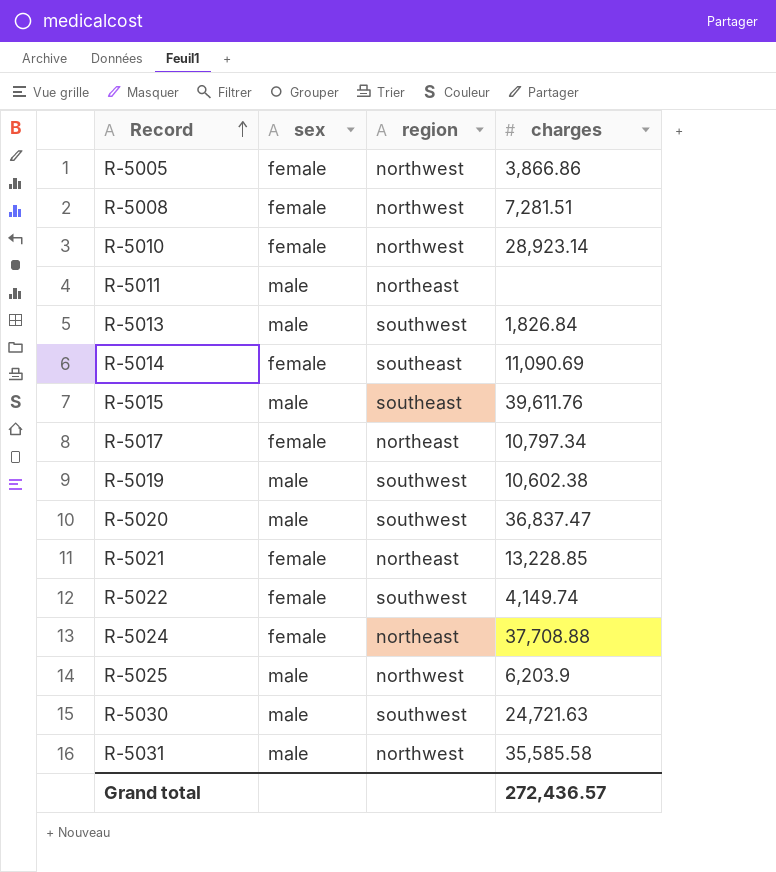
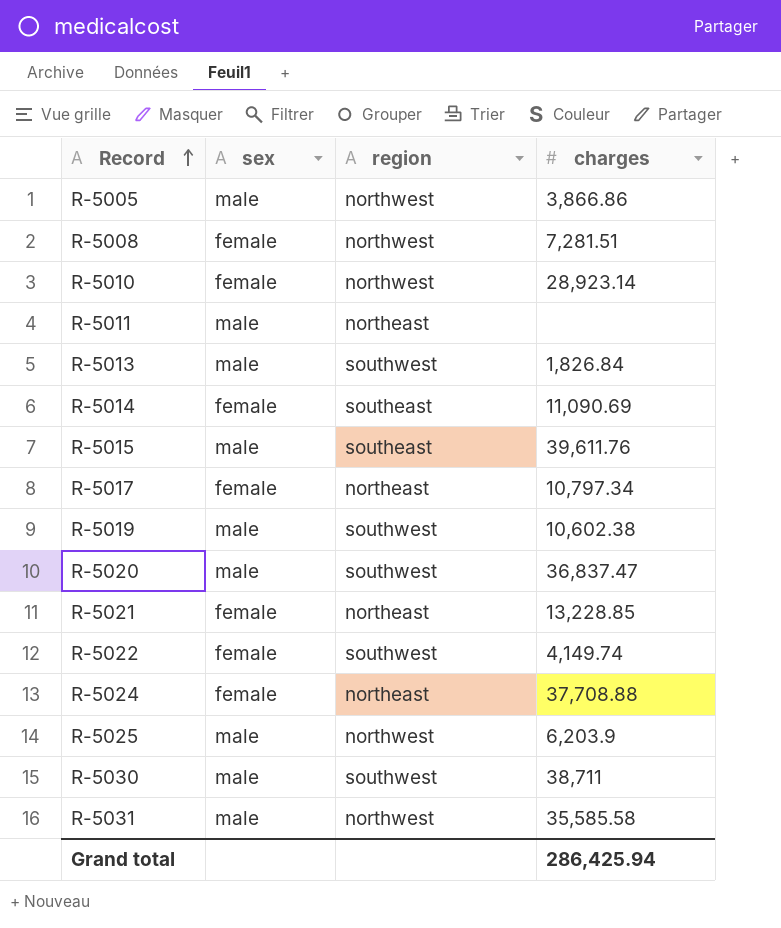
R-5005 | sex: female -> male
R-5030 | charges: 24,721.63 -> 38,711
Grand total | charges: 272,436.57 -> 286,425.94

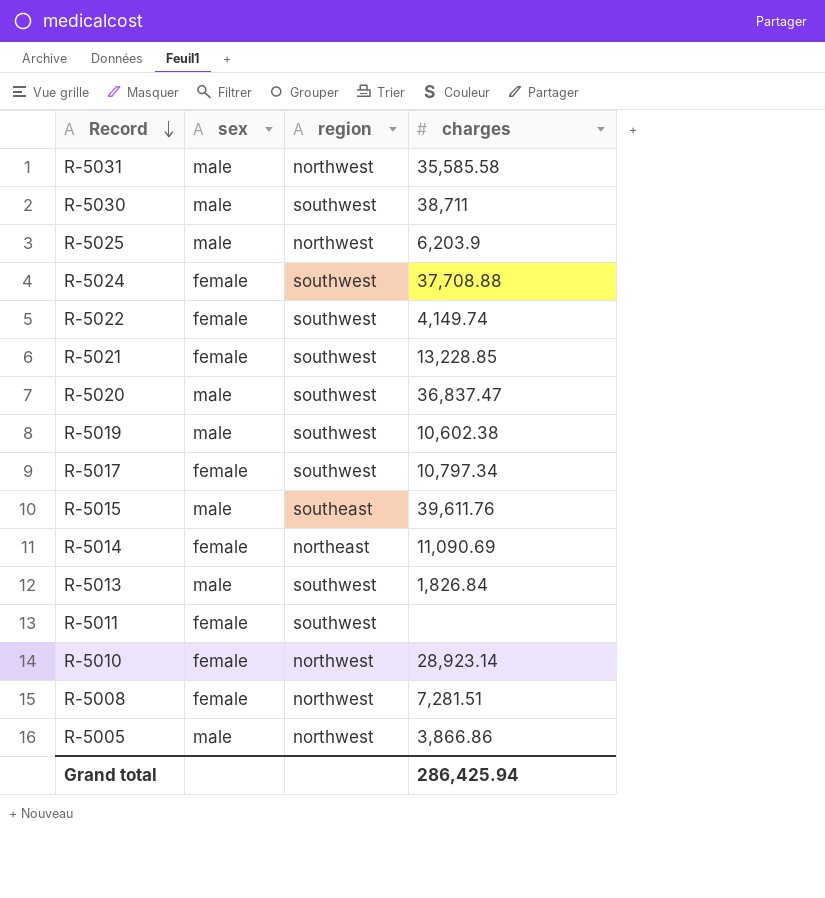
row order: Record ascending -> Record descending
R-5024 | region: northeast -> southwest
R-5021 | region: northeast -> southwest
R-5017 | region: northeast -> southwest
R-5014 | region: southeast -> northeast
R-5011 | sex: male -> female
R-5011 | region: northeast -> southwest

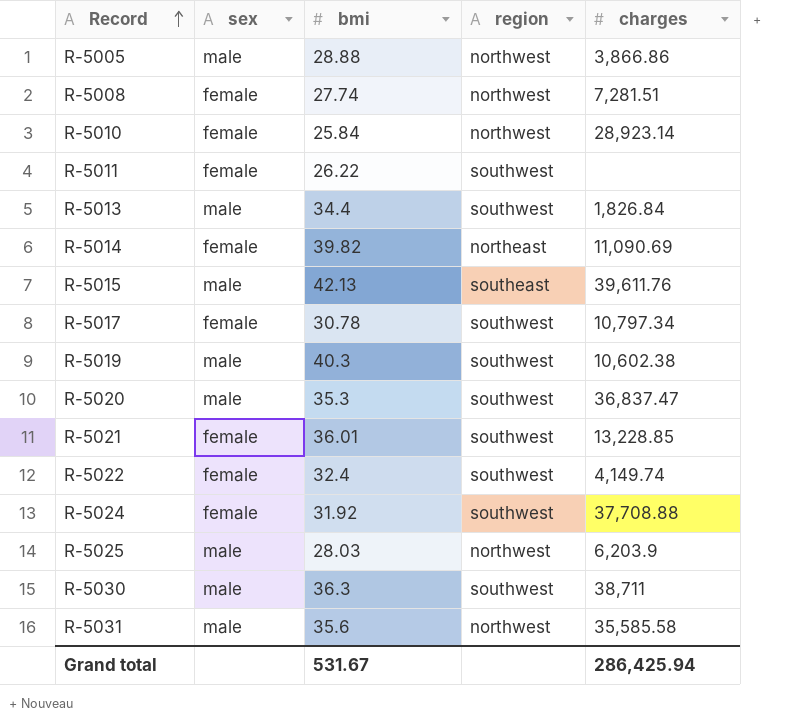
row order: Record descending -> Record ascending
column bmi | position: none -> 3

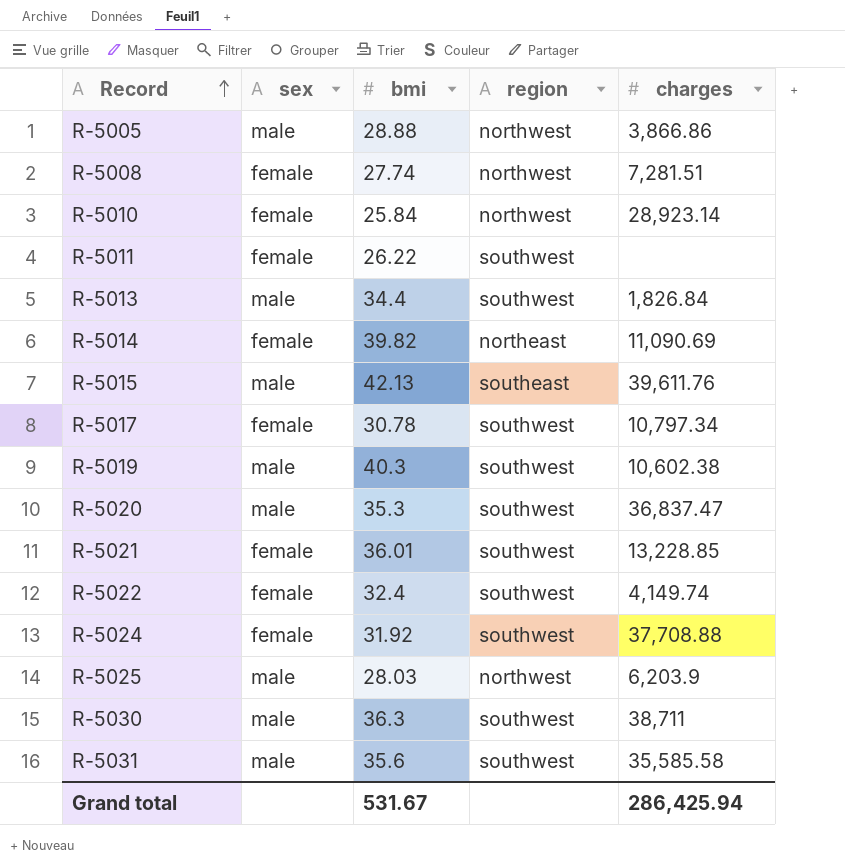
R-5031 | region: northwest -> southwest

